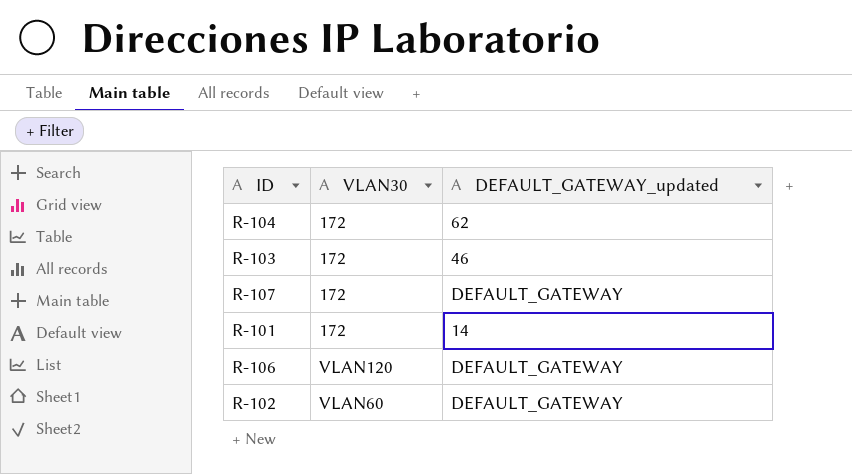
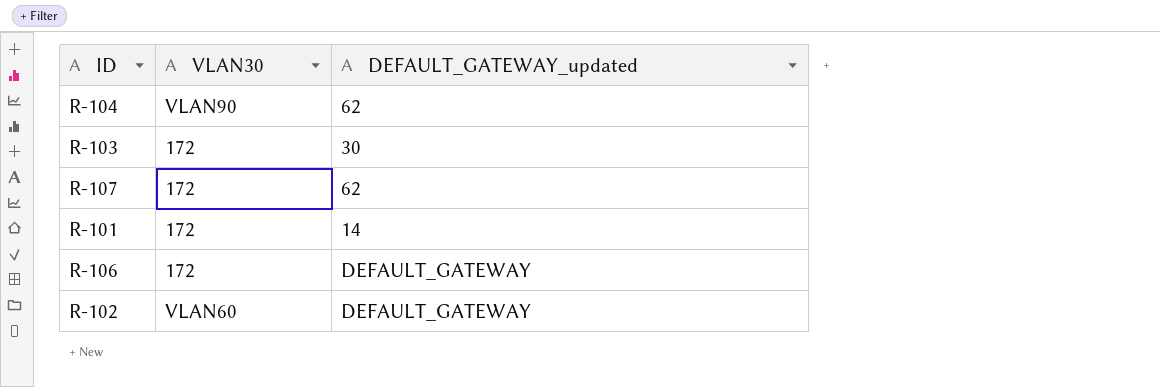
R-104 | VLAN30: 172 -> VLAN90
R-103 | DEFAULT_GATEWAY_updated: 46 -> 30
R-107 | DEFAULT_GATEWAY_updated: DEFAULT_GATEWAY -> 62
R-106 | VLAN30: VLAN120 -> 172

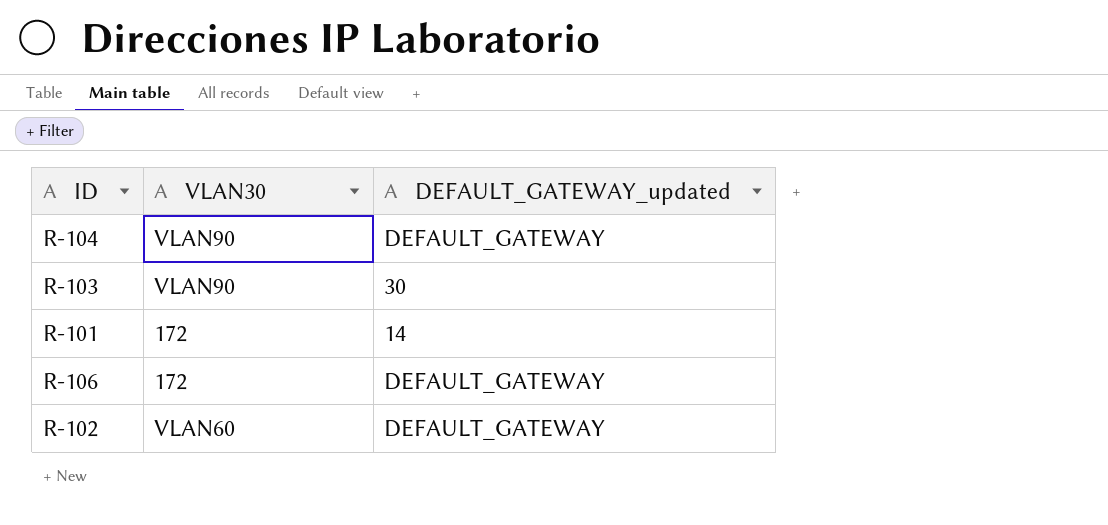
row R-107: 172 | 62 -> none
R-104 | DEFAULT_GATEWAY_updated: 62 -> DEFAULT_GATEWAY
R-103 | VLAN30: 172 -> VLAN90

